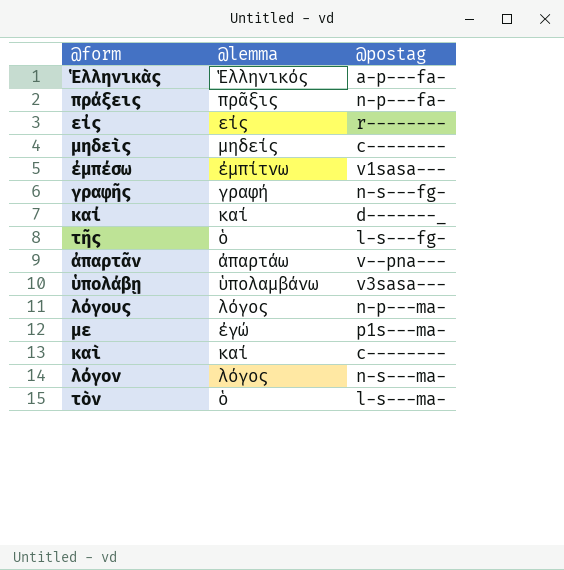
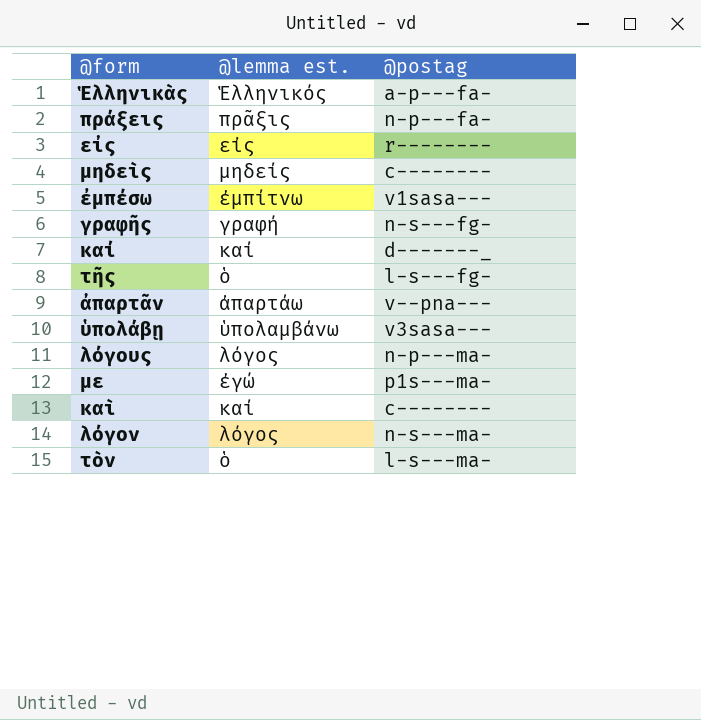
column name: @lemma -> @lemma est.

